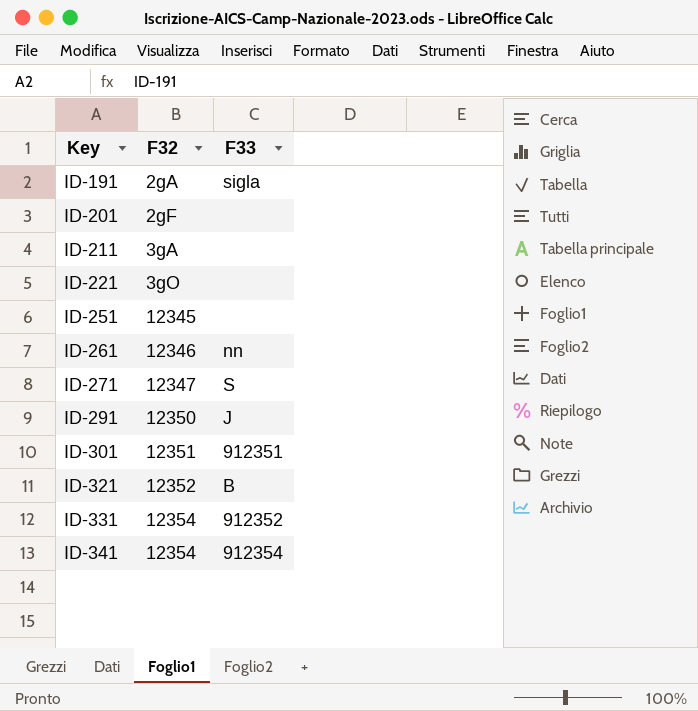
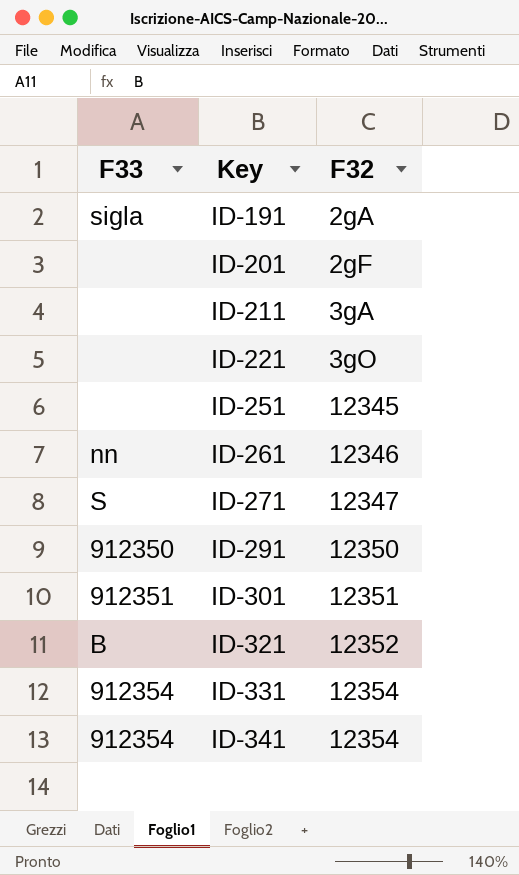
column F33 | position: 3 -> 1
ID-291 | F33: J -> 912350
ID-331 | F33: 912352 -> 912354

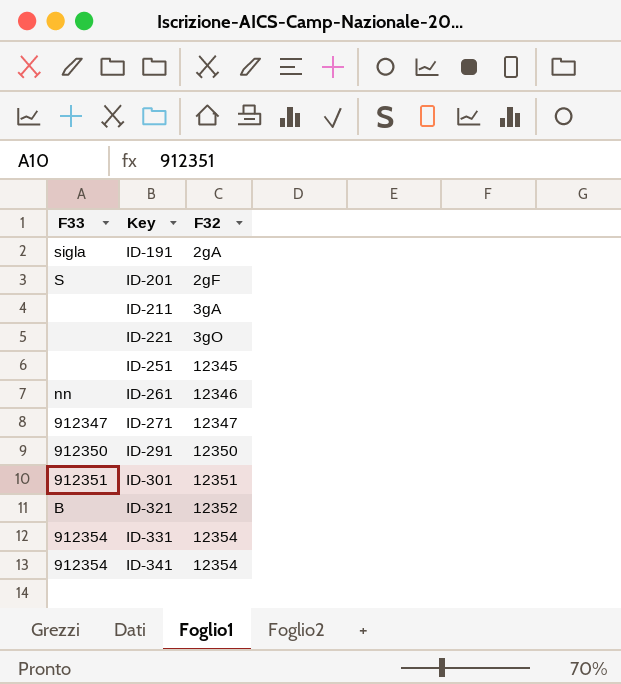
ID-201 | F33: none -> S
ID-271 | F33: S -> 912347

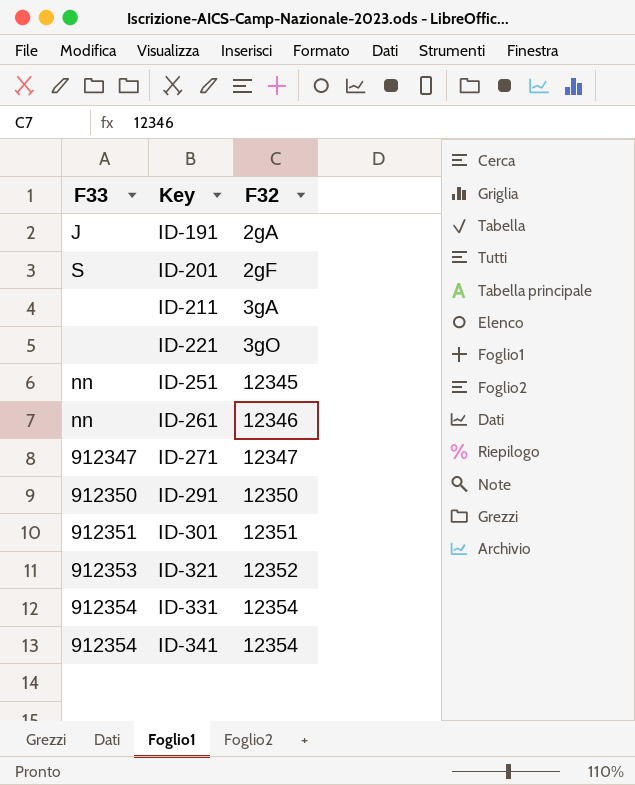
ID-191 | F33: sigla -> J
ID-251 | F33: none -> nn
ID-321 | F33: B -> 912353

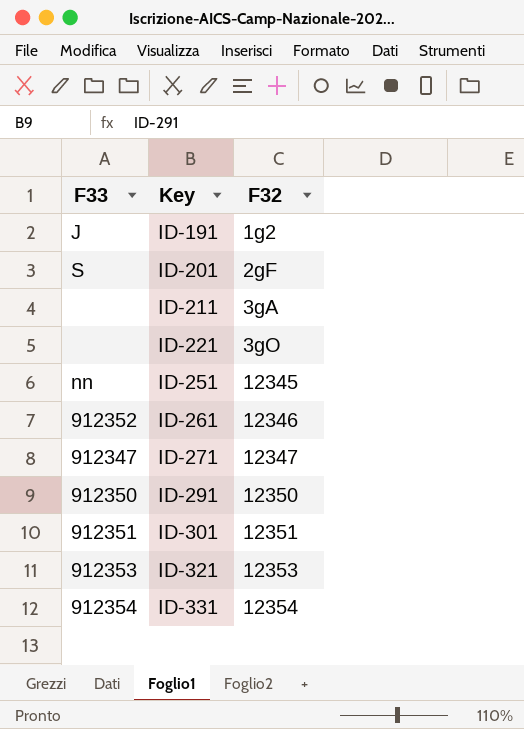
row ID-341: 912354 | 12354 -> none
ID-191 | F32: 2gA -> 1g2
ID-261 | F33: nn -> 912352
ID-321 | F32: 12352 -> 12353

